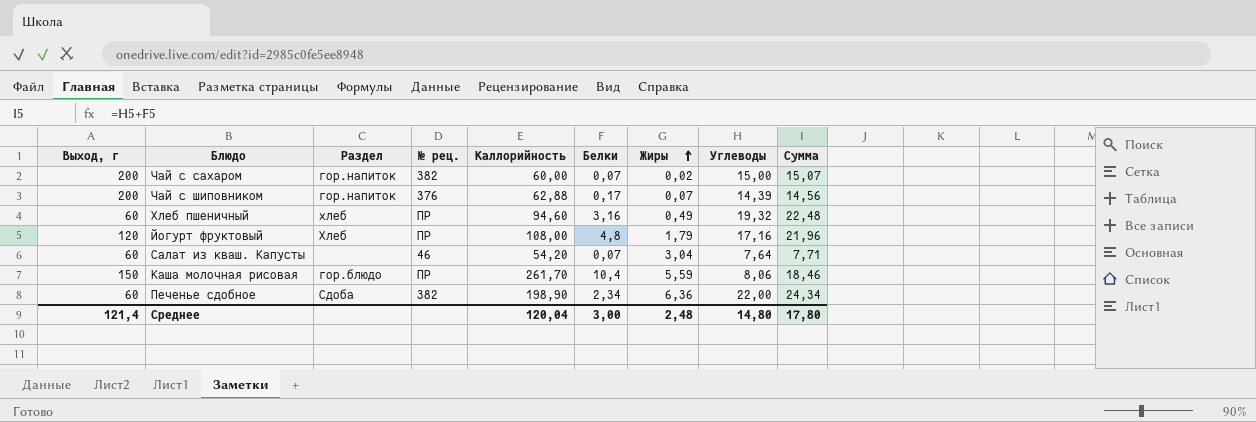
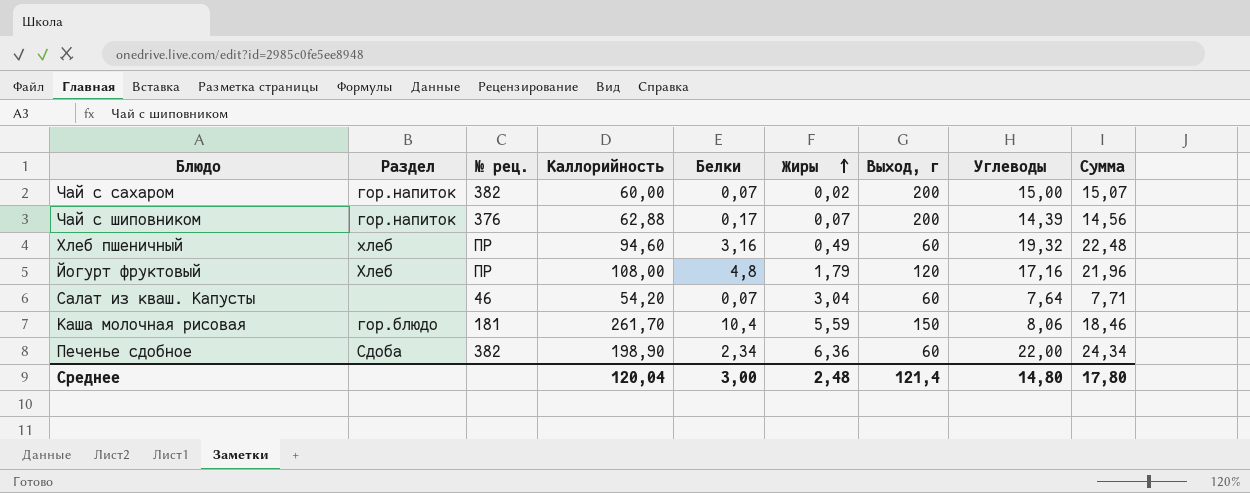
column Выход, г | position: 1 -> 7
Каша молочная рисовая | № рец.: ПР -> 181

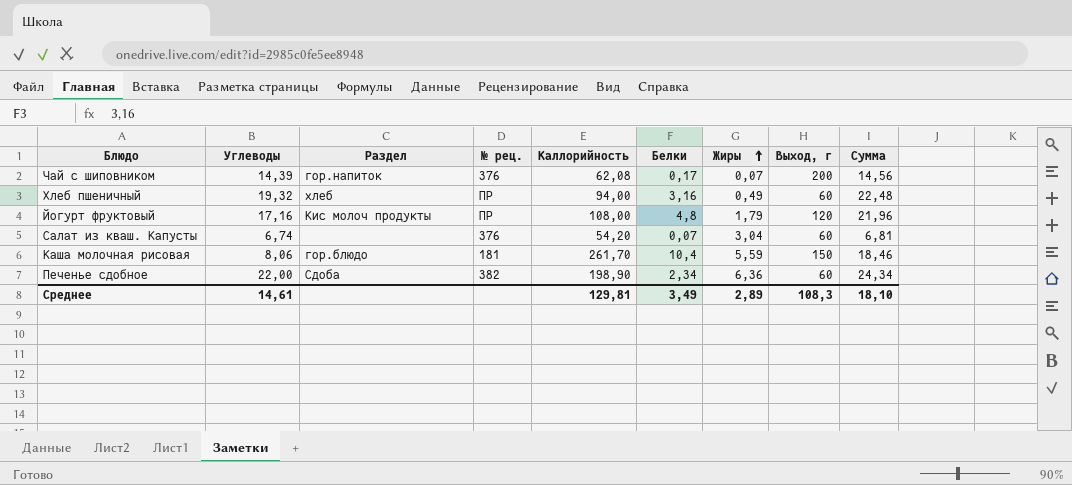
column Углеводы | position: 8 -> 2
row Чай с сахаром: гор.напиток | 382 | 60,00 | 0,07 | 0,02 | 200 | 15,00 | 15,07 -> none
Чай с шиповником | Каллорийность: 62,88 -> 62,08
Хлеб пшеничный | Каллорийность: 94,60 -> 94,00
Йогурт фруктовый | Раздел: Хлеб -> Кис молоч продукты
Салат из кваш. Капусты | Углеводы: 7,64 -> 6,74
Салат из кваш. Капусты | № рец.: 46 -> 376
Салат из кваш. Капусты | Сумма: 7,71 -> 6,81
Среднее | Углеводы: 14,80 -> 14,61
Среднее | Каллорийность: 120,04 -> 129,81
Среднее | Белки: 3,00 -> 3,49
Среднее | Жиры: 2,48 -> 2,89
Среднее | Выход, г: 121,4 -> 108,3
Среднее | Сумма: 17,80 -> 18,10

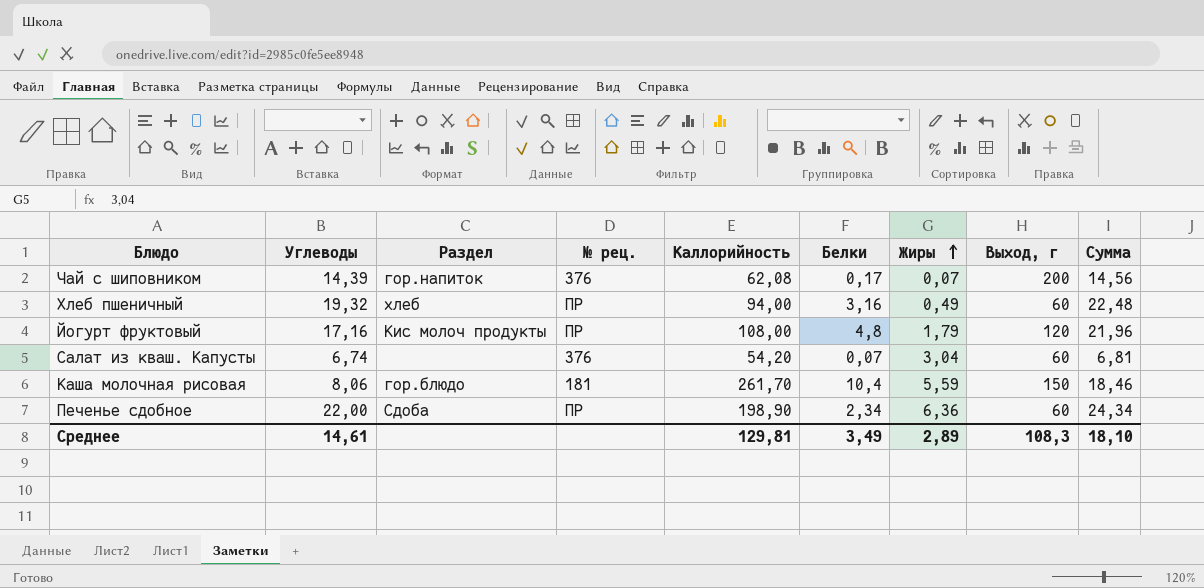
Печенье сдобное | № рец.: 382 -> ПР

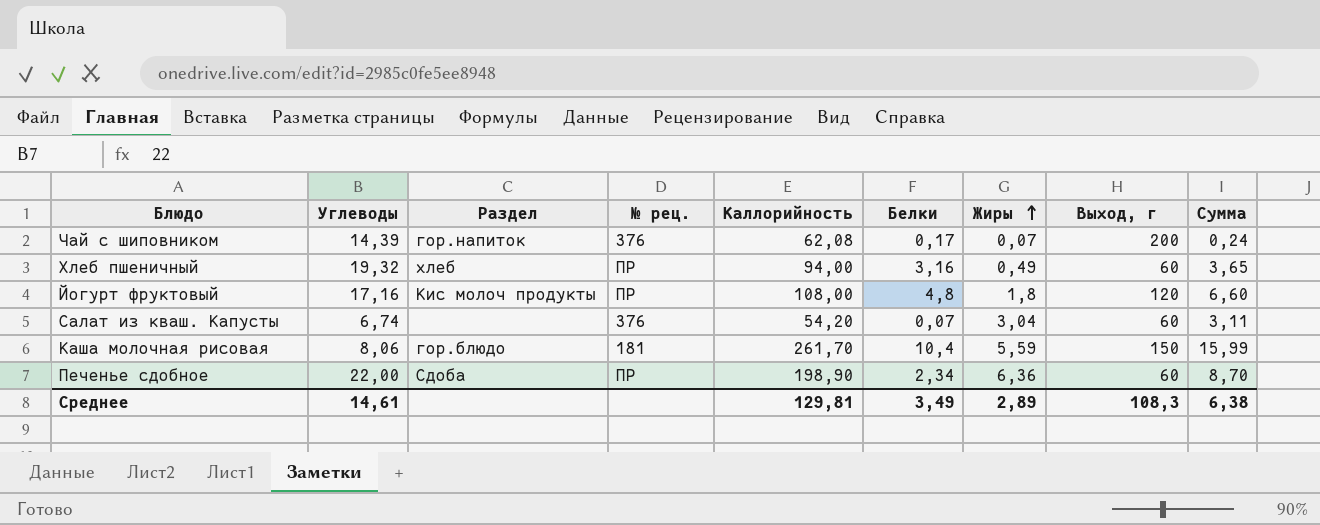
column Сумма | formula: [Углеводы] + [Белки] -> [Белки] + [Жиры]
Йогурт фруктовый | Жиры: 1,79 -> 1,8
Среднее | Сумма: 18,10 -> 6,38

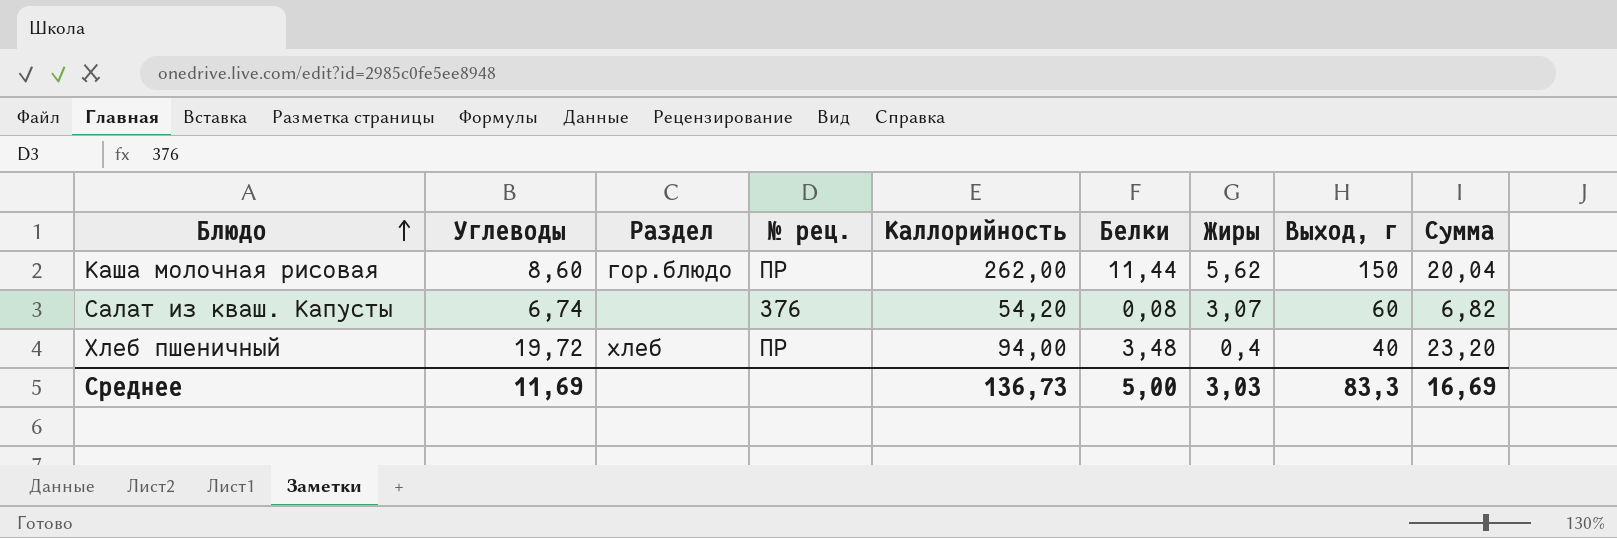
row order: Жиры ascending -> Блюдо ascending
column Сумма | formula: [Белки] + [Жиры] -> [Углеводы] + [Белки]
row Чай с шиповником: 14,39 | гор.напиток | 376 | 62,08 | 0,17 | 0,07 | 200 | 0,24 -> none
row Йогурт фруктовый: 17,16 | Кис молоч продукты | ПР | 108,00 | 4,8 | 1,8 | 120 | 6,60 -> none
row Печенье сдобное: 22,00 | Сдоба | ПР | 198,90 | 2,34 | 6,36 | 60 | 8,70 -> none
Каша молочная рисовая | Углеводы: 8,06 -> 8,60
Каша молочная рисовая | № рец.: 181 -> ПР
Каша молочная рисовая | Каллорийность: 261,70 -> 262,00
Каша молочная рисовая | Белки: 10,4 -> 11,44
Каша молочная рисовая | Жиры: 5,59 -> 5,62
Салат из кваш. Капусты | Белки: 0,07 -> 0,08
Салат из кваш. Капусты | Жиры: 3,04 -> 3,07
Хлеб пшеничный | Углеводы: 19,32 -> 19,72
Хлеб пшеничный | Белки: 3,16 -> 3,48
Хлеб пшеничный | Жиры: 0,49 -> 0,4
Хлеб пшеничный | Выход, г: 60 -> 40
Среднее | Углеводы: 14,61 -> 11,69
Среднее | Каллорийность: 129,81 -> 136,73
Среднее | Белки: 3,49 -> 5,00
Среднее | Жиры: 2,89 -> 3,03
Среднее | Выход, г: 108,3 -> 83,3
Среднее | Сумма: 6,38 -> 16,69

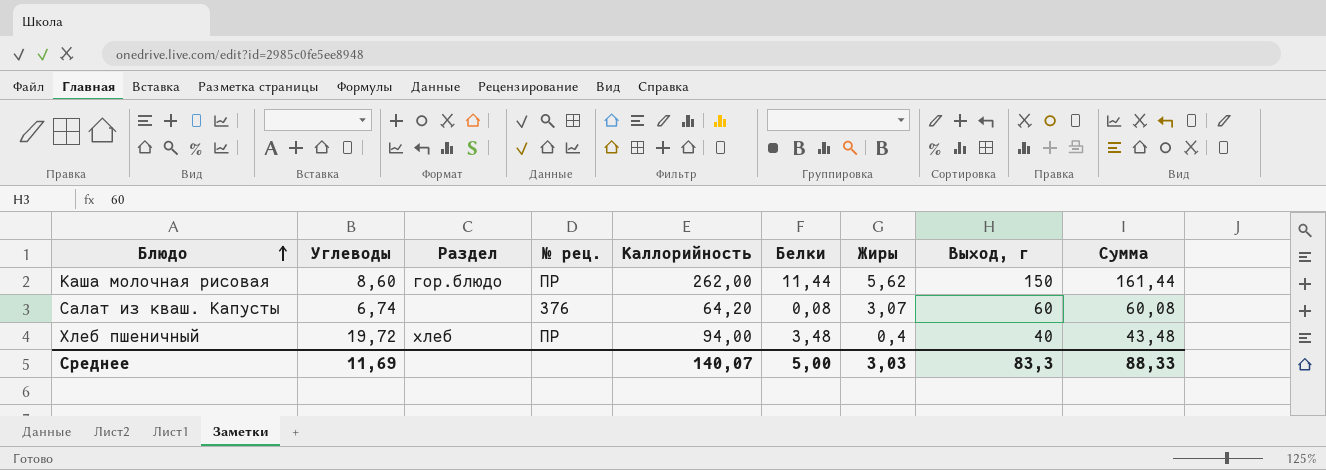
column Сумма | formula: [Углеводы] + [Белки] -> [Белки] + [Выход, г]
Салат из кваш. Капусты | Каллорийность: 54,20 -> 64,20
Среднее | Каллорийность: 136,73 -> 140,07
Среднее | Сумма: 16,69 -> 88,33

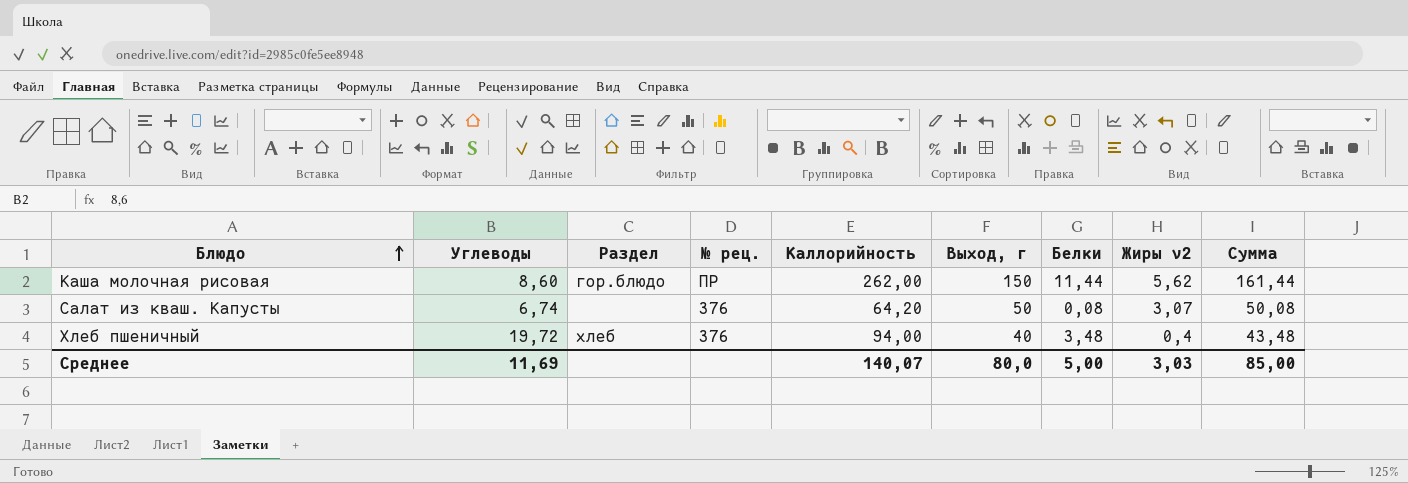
column Выход, г | position: 8 -> 6
column name: Жиры -> Жиры v2
Салат из кваш. Капусты | Выход, г: 60 -> 50
Салат из кваш. Капусты | Сумма: 60,08 -> 50,08
Хлеб пшеничный | № рец.: ПР -> 376
Среднее | Выход, г: 83,3 -> 80,0
Среднее | Сумма: 88,33 -> 85,00

